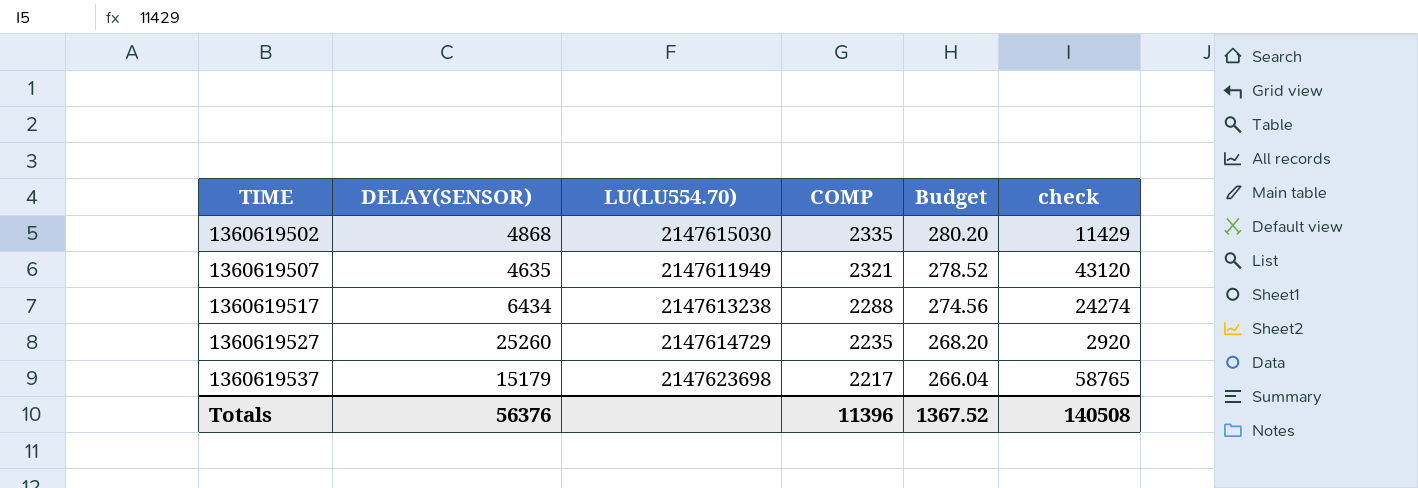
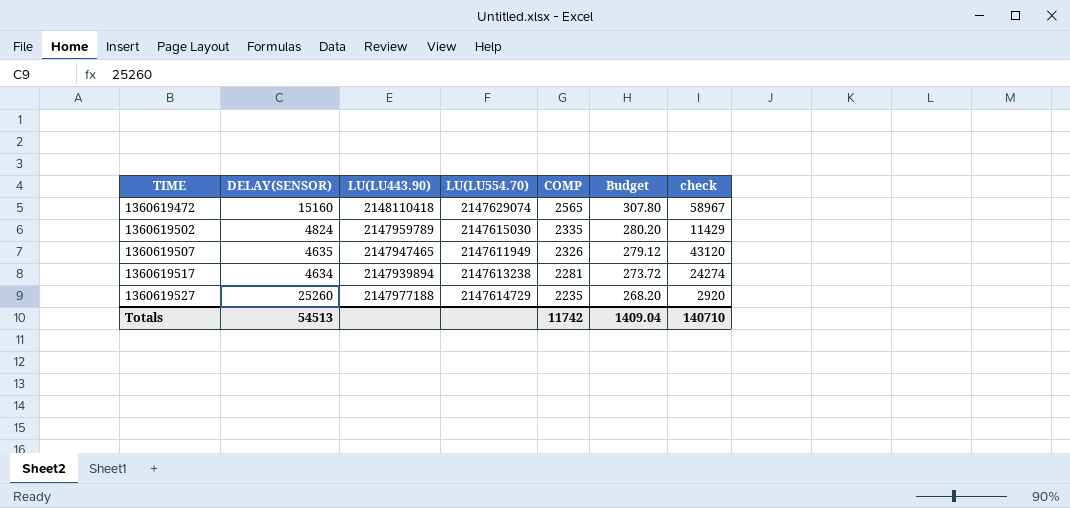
column LU(LU443.90) | position: none -> 3
row 1360619537: 15179 | 2147623698 | 2217 | 266.04 | 58765 -> none
row 1360619472: none -> 15160 | 2148110418 | 2147629074 | 2565 | 307.80 | 58967
1360619502 | DELAY(SENSOR): 4868 -> 4824
1360619507 | COMP: 2321 -> 2326
1360619507 | Budget: 278.52 -> 279.12
1360619517 | DELAY(SENSOR): 6434 -> 4634
1360619517 | COMP: 2288 -> 2281
1360619517 | Budget: 274.56 -> 273.72
Totals | DELAY(SENSOR): 56376 -> 54513
Totals | COMP: 11396 -> 11742
Totals | Budget: 1367.52 -> 1409.04
Totals | check: 140508 -> 140710

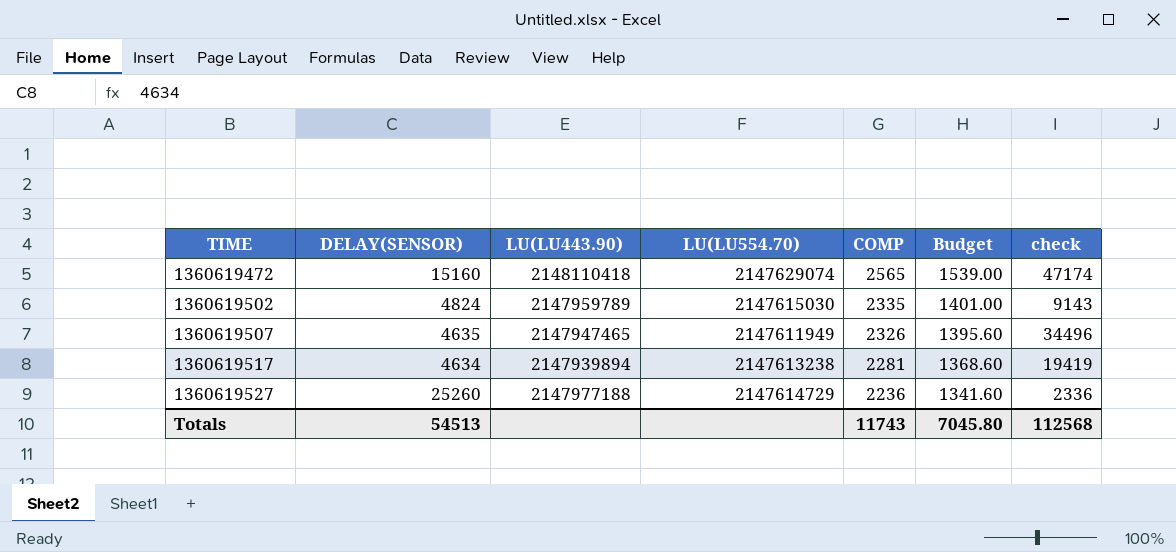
column Budget | formula: [COMP] * 0.12 -> [COMP] * 0.6
1360619472 | check: 58967 -> 47174
1360619502 | check: 11429 -> 9143
1360619507 | check: 43120 -> 34496
1360619517 | check: 24274 -> 19419
1360619527 | COMP: 2235 -> 2236
1360619527 | check: 2920 -> 2336
Totals | COMP: 11742 -> 11743
Totals | Budget: 1409.04 -> 7045.80
Totals | check: 140710 -> 112568

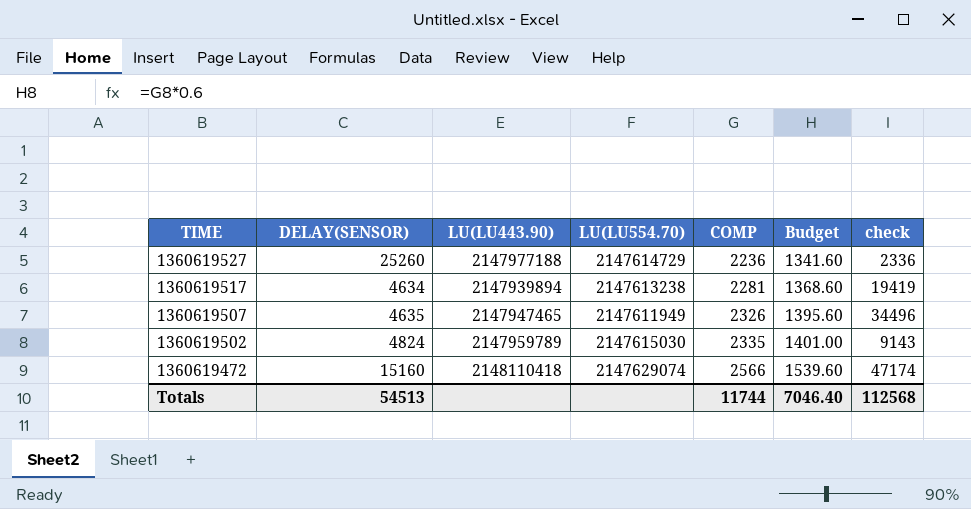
row order: TIME ascending -> TIME descending
1360619472 | COMP: 2565 -> 2566
1360619472 | Budget: 1539.00 -> 1539.60
Totals | COMP: 11743 -> 11744
Totals | Budget: 7045.80 -> 7046.40

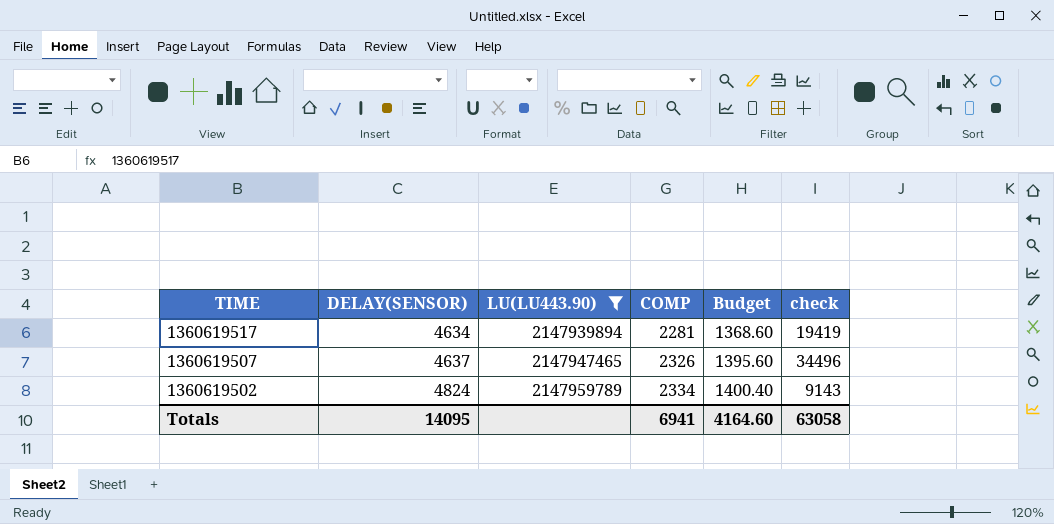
filter: none -> LU(LU443.90) <= 2147959789
column LU(LU554.70) | position: 4 -> none
1360619507 | DELAY(SENSOR): 4635 -> 4637
1360619502 | COMP: 2335 -> 2334
1360619502 | Budget: 1401.00 -> 1400.40
Totals | DELAY(SENSOR): 54513 -> 14095
Totals | COMP: 11744 -> 6941
Totals | Budget: 7046.40 -> 4164.60
Totals | check: 112568 -> 63058

